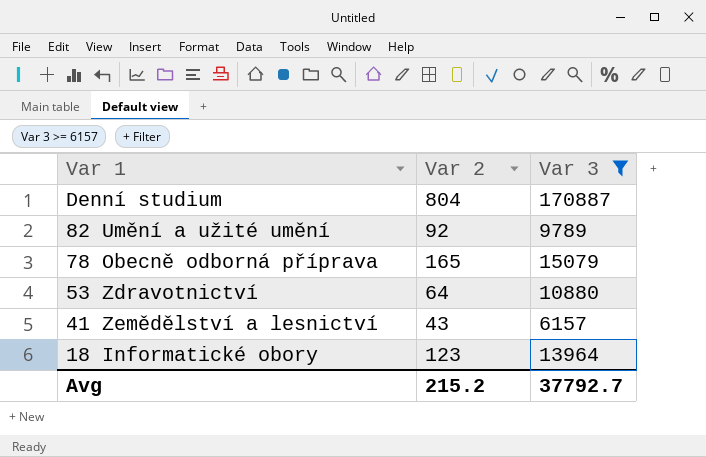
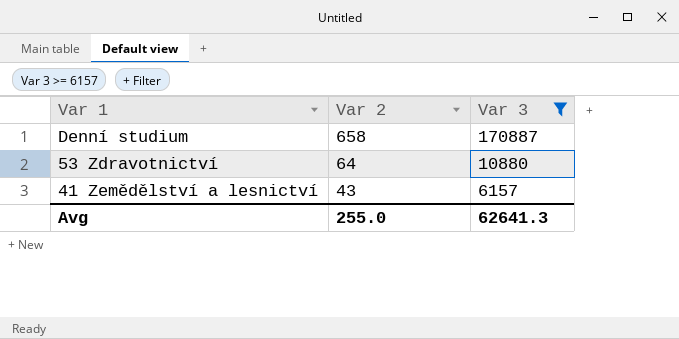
row 82 Umění a užité umění: 92 | 9789 -> none
row 78 Obecně odborná příprava: 165 | 15079 -> none
row 18 Informatické obory: 123 | 13964 -> none
Denní studium | Var 2: 804 -> 658
Avg | Var 2: 215.2 -> 255.0
Avg | Var 3: 37792.7 -> 62641.3

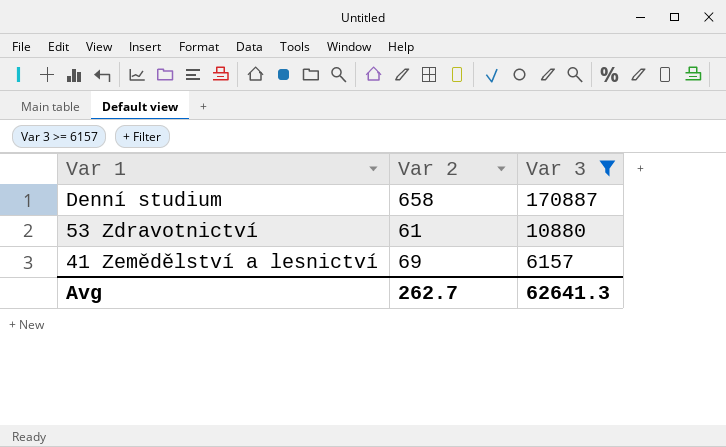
53 Zdravotnictví | Var 2: 64 -> 61
41 Zemědělství a lesnictví | Var 2: 43 -> 69
Avg | Var 2: 255.0 -> 262.7

